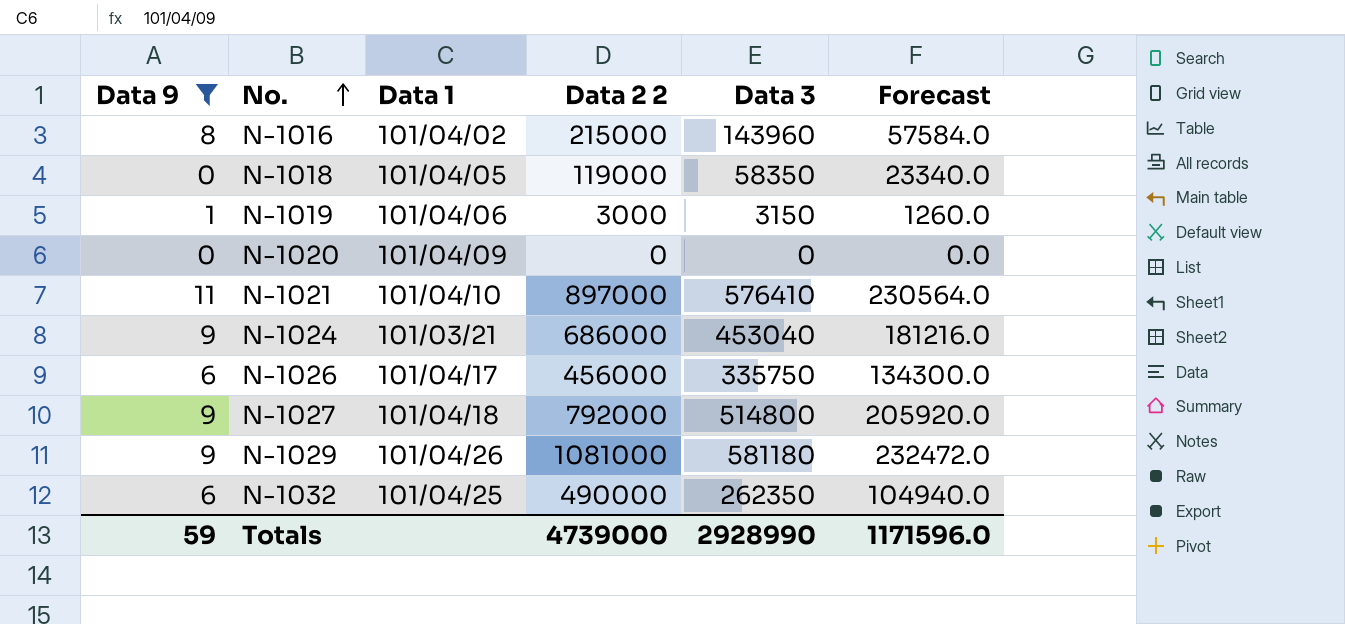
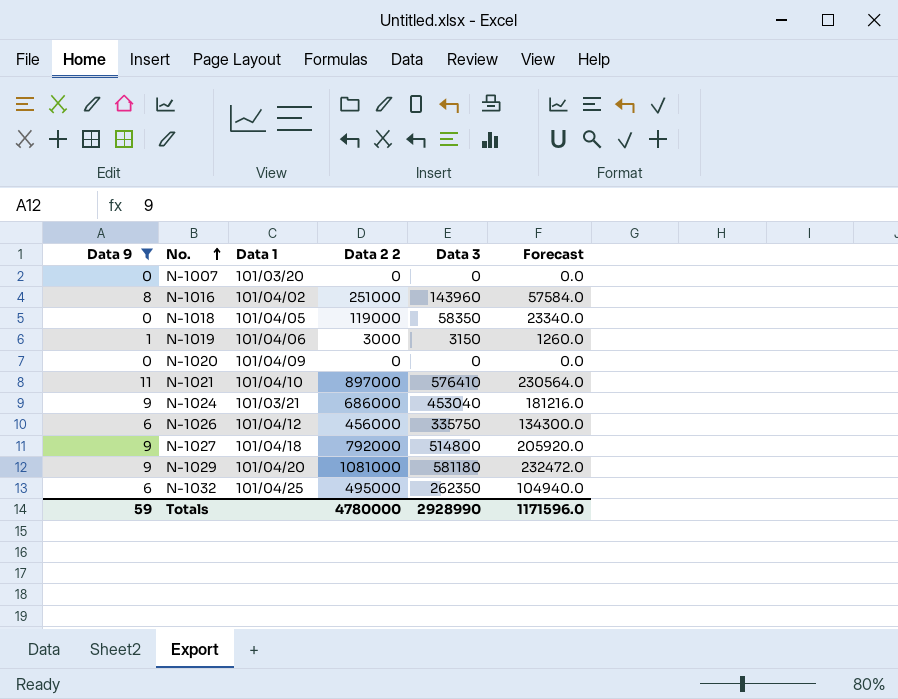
row N-1007: none -> 0 | 101/03/20 | 0 | 0 | 0.0
N-1016 | Data 2 2: 215000 -> 251000
N-1026 | Data 1: 101/04/17 -> 101/04/12
N-1029 | Data 1: 101/04/26 -> 101/04/20
N-1032 | Data 2 2: 490000 -> 495000
Totals | Data 2 2: 4739000 -> 4780000

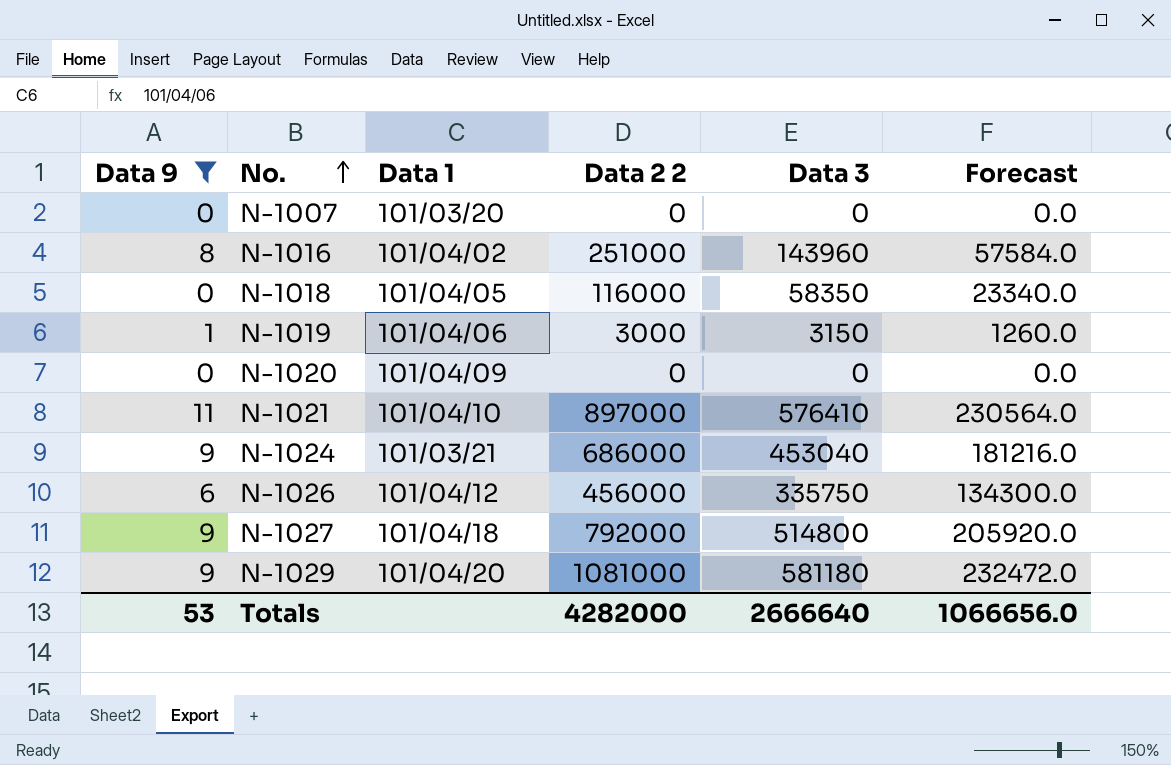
row N-1032: 6 | 101/04/25 | 495000 | 262350 | 104940.0 -> none
N-1018 | Data 2 2: 119000 -> 116000
Totals | Data 9: 59 -> 53
Totals | Data 2 2: 4780000 -> 4282000
Totals | Data 3: 2928990 -> 2666640
Totals | Forecast: 1171596.0 -> 1066656.0

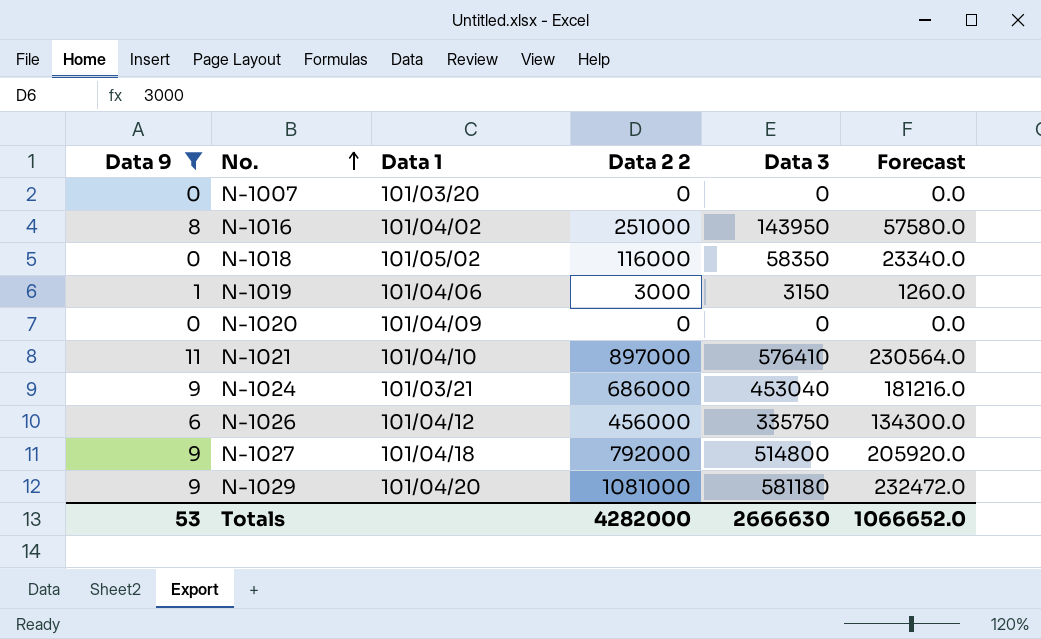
N-1016 | Data 3: 143960 -> 143950
N-1016 | Forecast: 57584.0 -> 57580.0
N-1018 | Data 1: 101/04/05 -> 101/05/02
Totals | Data 3: 2666640 -> 2666630
Totals | Forecast: 1066656.0 -> 1066652.0

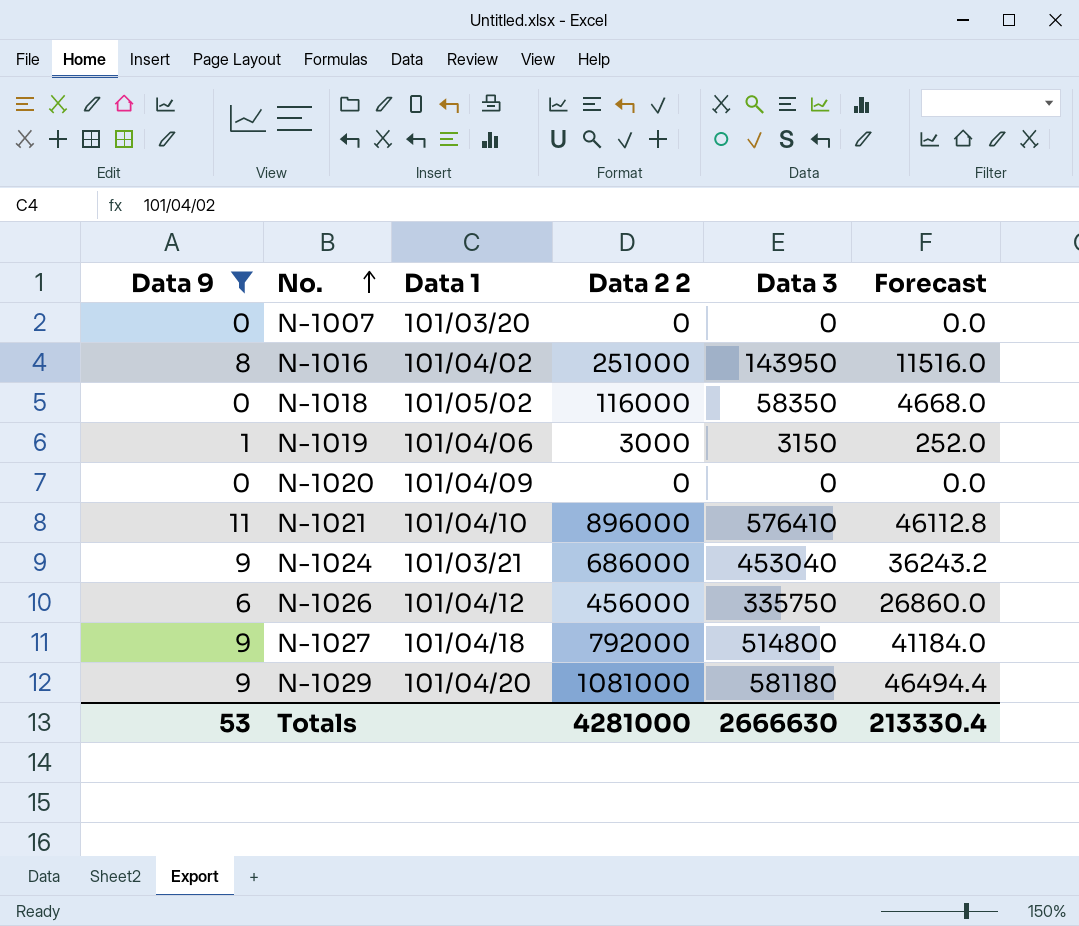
column Forecast | formula: [Data 3] * 0.4 -> [Data 3] * 0.08
N-1021 | Data 2 2: 897000 -> 896000
Totals | Data 2 2: 4282000 -> 4281000
Totals | Forecast: 1066652.0 -> 213330.4

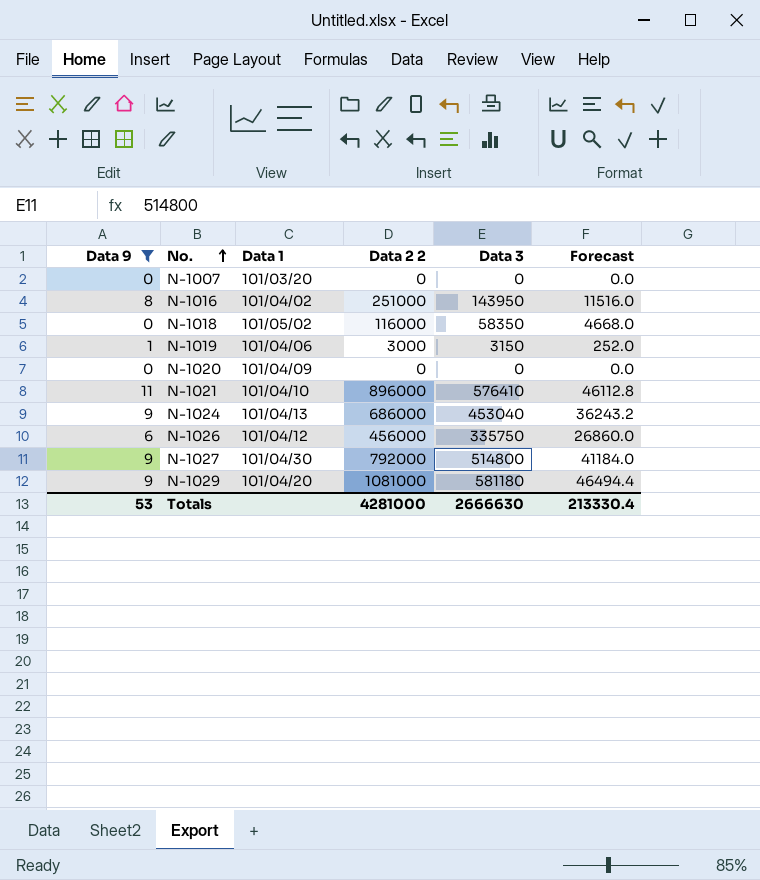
N-1024 | Data 1: 101/03/21 -> 101/04/13
N-1027 | Data 1: 101/04/18 -> 101/04/30

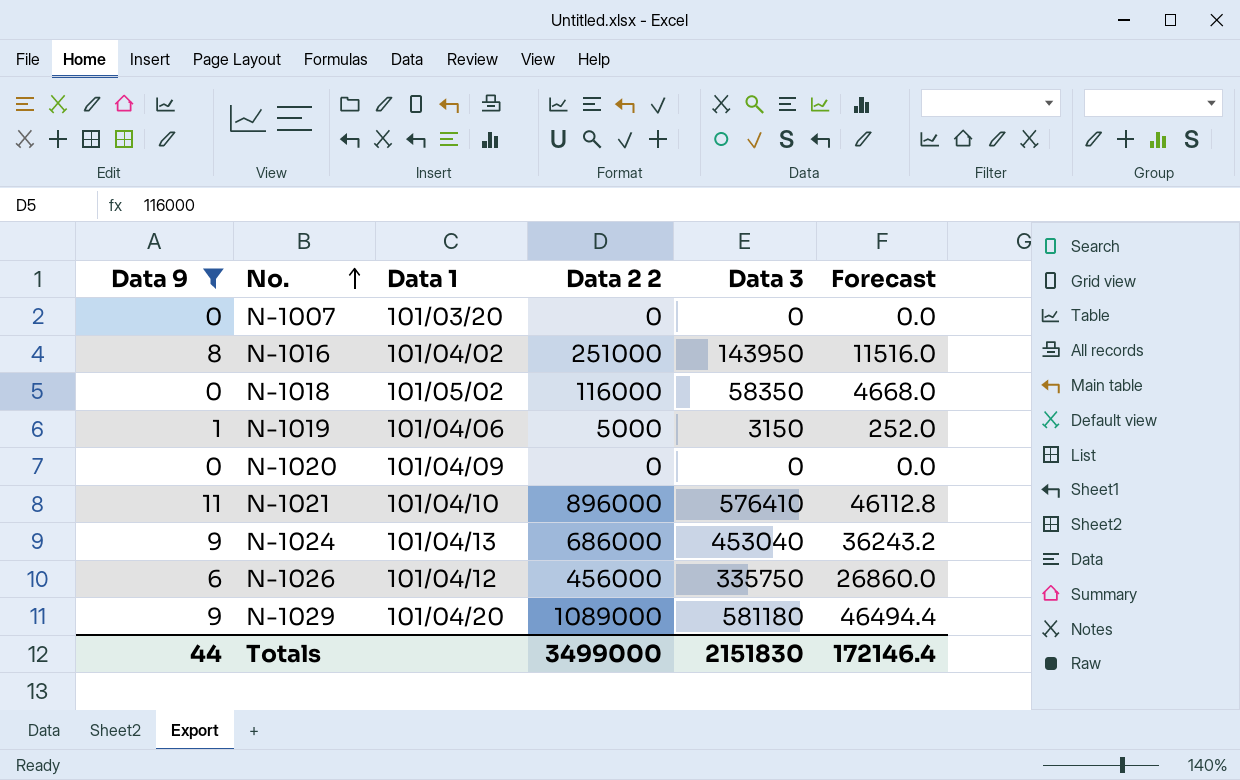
row N-1027: 9 | 101/04/30 | 792000 | 514800 | 41184.0 -> none
N-1019 | Data 2 2: 3000 -> 5000
N-1029 | Data 2 2: 1081000 -> 1089000
Totals | Data 9: 53 -> 44
Totals | Data 2 2: 4281000 -> 3499000
Totals | Data 3: 2666630 -> 2151830
Totals | Forecast: 213330.4 -> 172146.4

